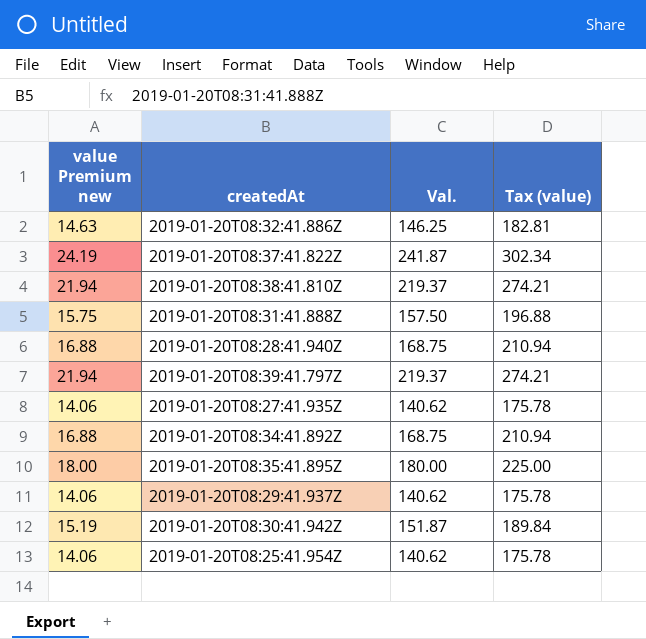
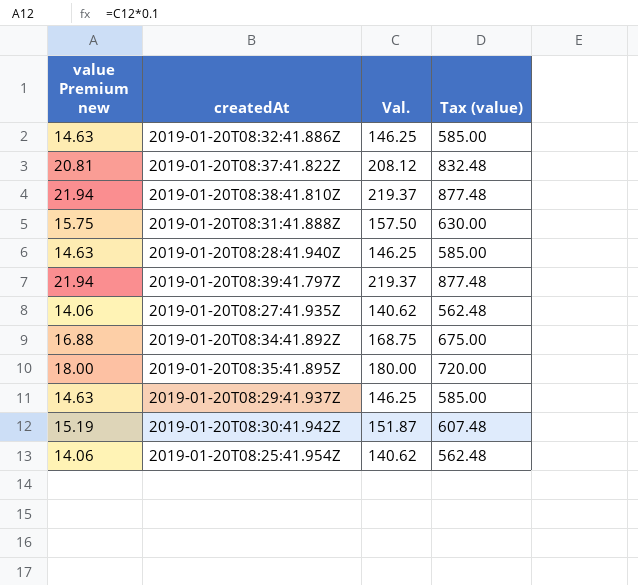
column Tax (value) | formula: [Val.] * 1.25 -> [Val.] * 4
2019-01-20T08:37:41.822Z | value Premium new: 24.19 -> 20.81
2019-01-20T08:37:41.822Z | Val.: 241.87 -> 208.12
2019-01-20T08:28:41.940Z | value Premium new: 16.88 -> 14.63
2019-01-20T08:28:41.940Z | Val.: 168.75 -> 146.25
2019-01-20T08:29:41.937Z | value Premium new: 14.06 -> 14.63
2019-01-20T08:29:41.937Z | Val.: 140.62 -> 146.25

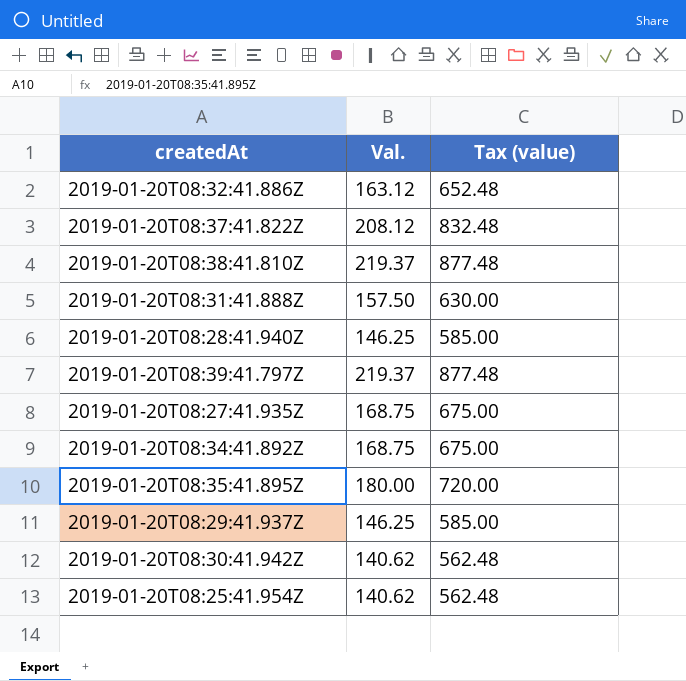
column value Premium new | formula: [Val.] * 0.1 -> none
2019-01-20T08:32:41.886Z | Val.: 146.25 -> 163.12
2019-01-20T08:32:41.886Z | Tax (value): 585.00 -> 652.48
2019-01-20T08:27:41.935Z | Val.: 140.62 -> 168.75
2019-01-20T08:27:41.935Z | Tax (value): 562.48 -> 675.00
2019-01-20T08:30:41.942Z | Val.: 151.87 -> 140.62
2019-01-20T08:30:41.942Z | Tax (value): 607.48 -> 562.48

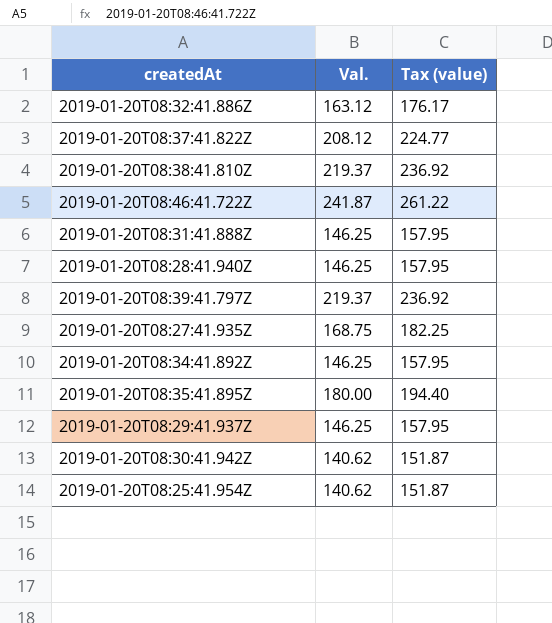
column Tax (value) | formula: [Val.] * 4 -> [Val.] * 1.08
row 2019-01-20T08:46:41.722Z: none -> 241.87 | 261.22
2019-01-20T08:31:41.888Z | Val.: 157.50 -> 146.25
2019-01-20T08:34:41.892Z | Val.: 168.75 -> 146.25

